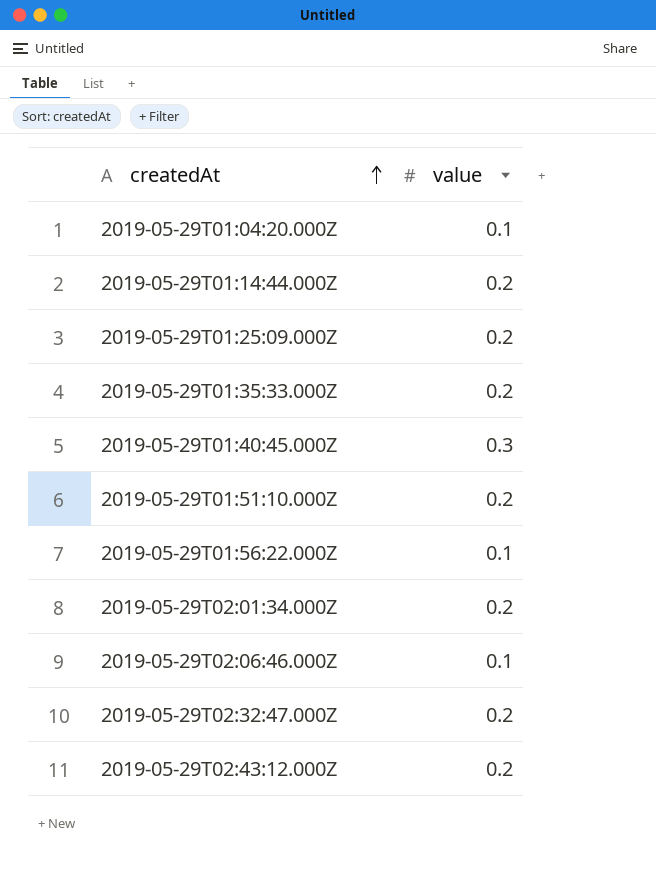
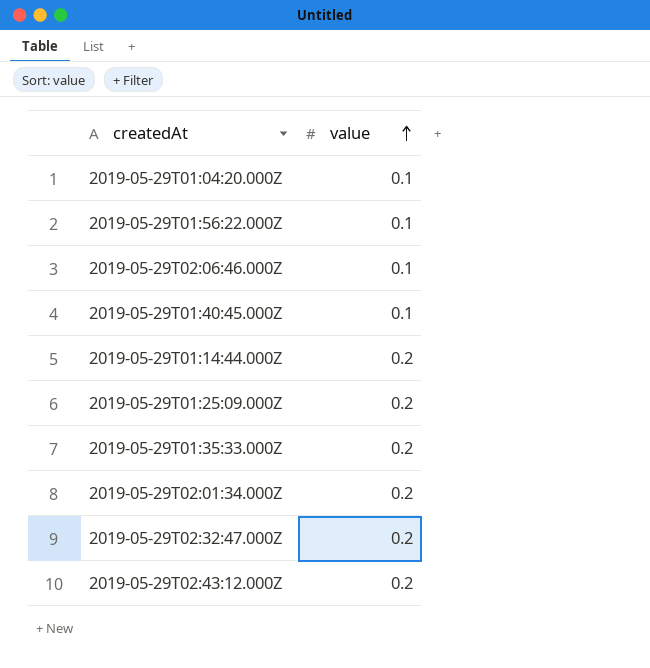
row order: createdAt ascending -> value ascending
row 2019-05-29T01:51:10.000Z: 0.2 -> none
2019-05-29T01:40:45.000Z | value: 0.3 -> 0.1

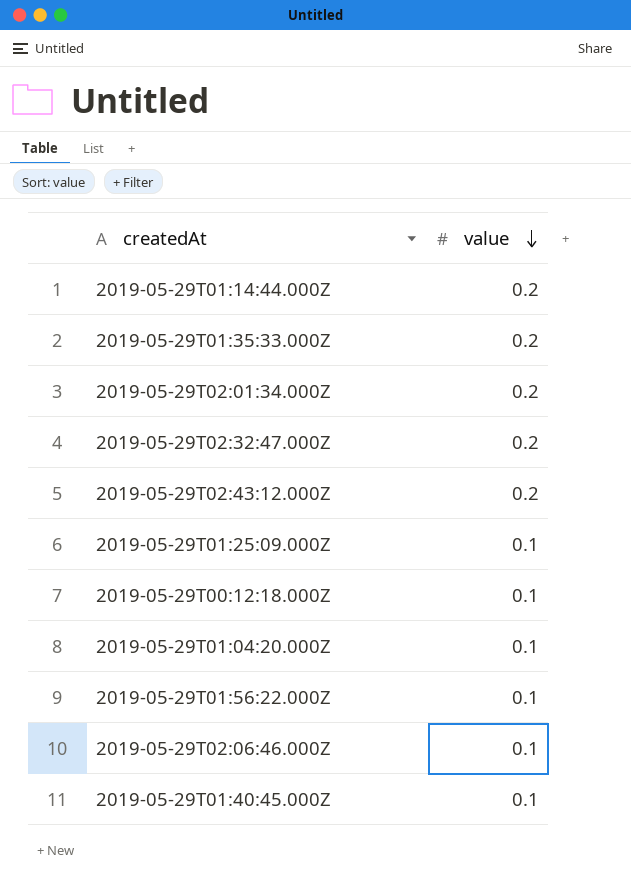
row order: value ascending -> value descending
2019-05-29T01:25:09.000Z | value: 0.2 -> 0.1
row 2019-05-29T00:12:18.000Z: none -> 0.1

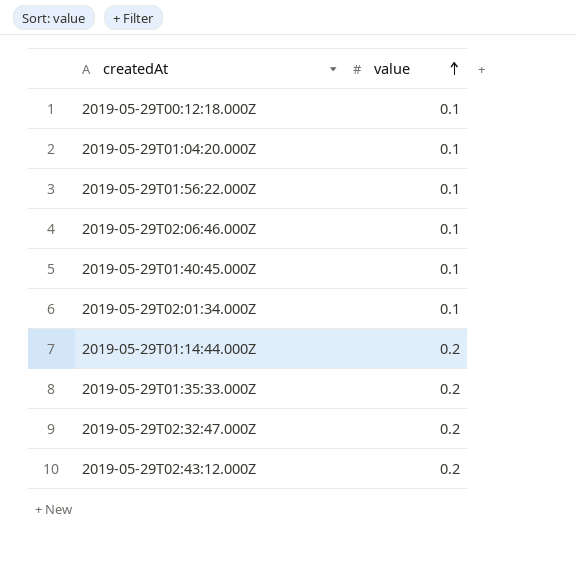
row order: value descending -> value ascending
row 2019-05-29T01:25:09.000Z: 0.1 -> none
2019-05-29T02:01:34.000Z | value: 0.2 -> 0.1

